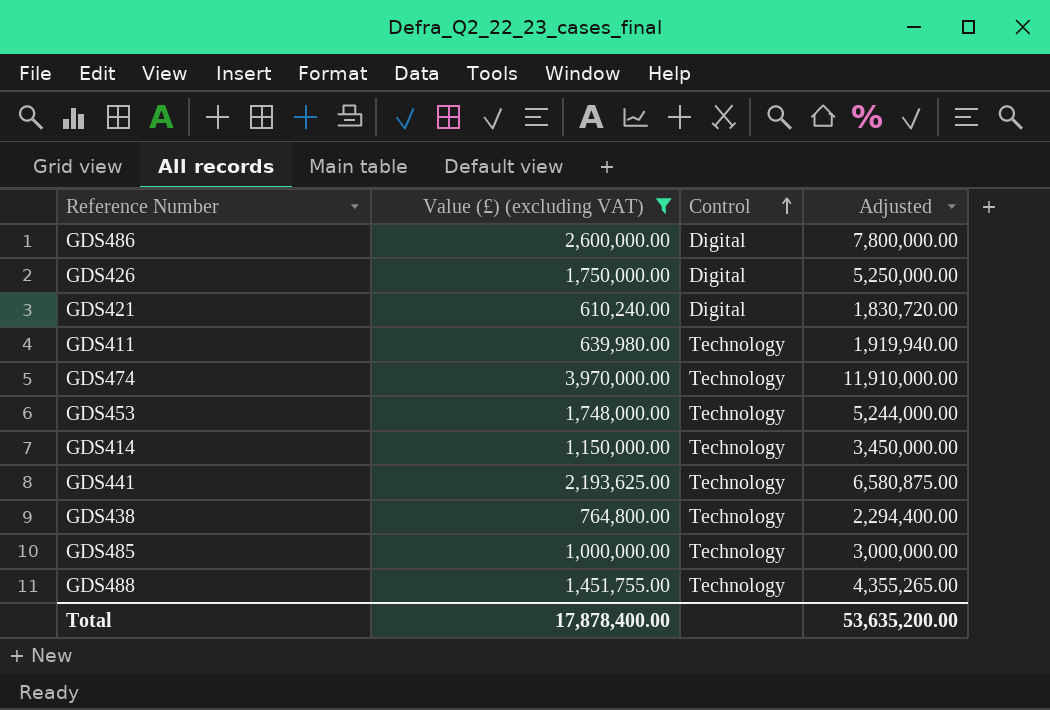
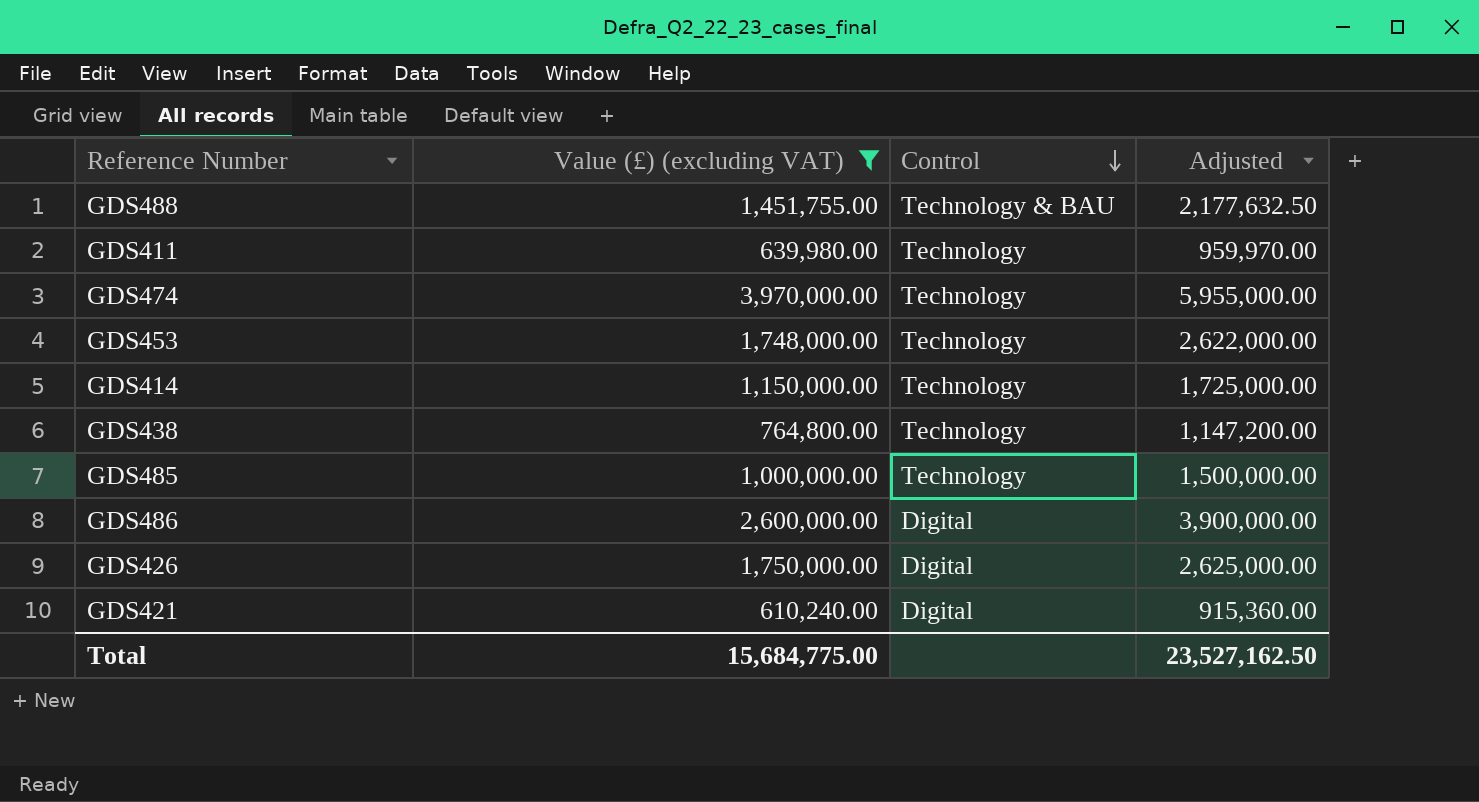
row order: Control ascending -> Control descending
column Adjusted | formula: [Value (£) (excluding VAT)] * 3 -> [Value (£) (excluding VAT)] * 1.5
row GDS441: 2,193,625.00 | Technology | 6,580,875.00 -> none
GDS488 | Control: Technology -> Technology & BAU
Total | Value (£) (excluding VAT): 17,878,400.00 -> 15,684,775.00
Total | Adjusted: 53,635,200.00 -> 23,527,162.50

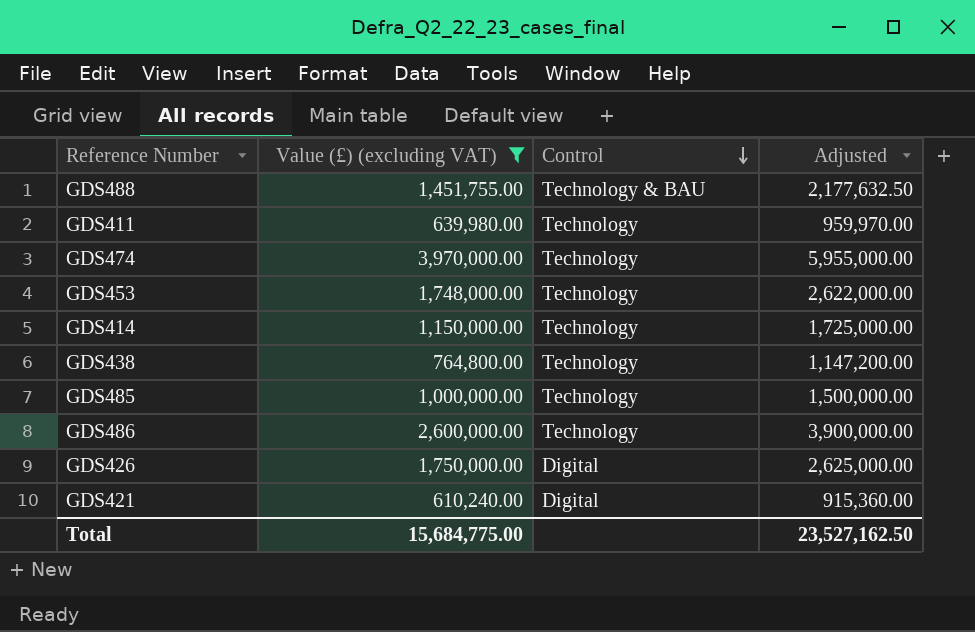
GDS486 | Control: Digital -> Technology

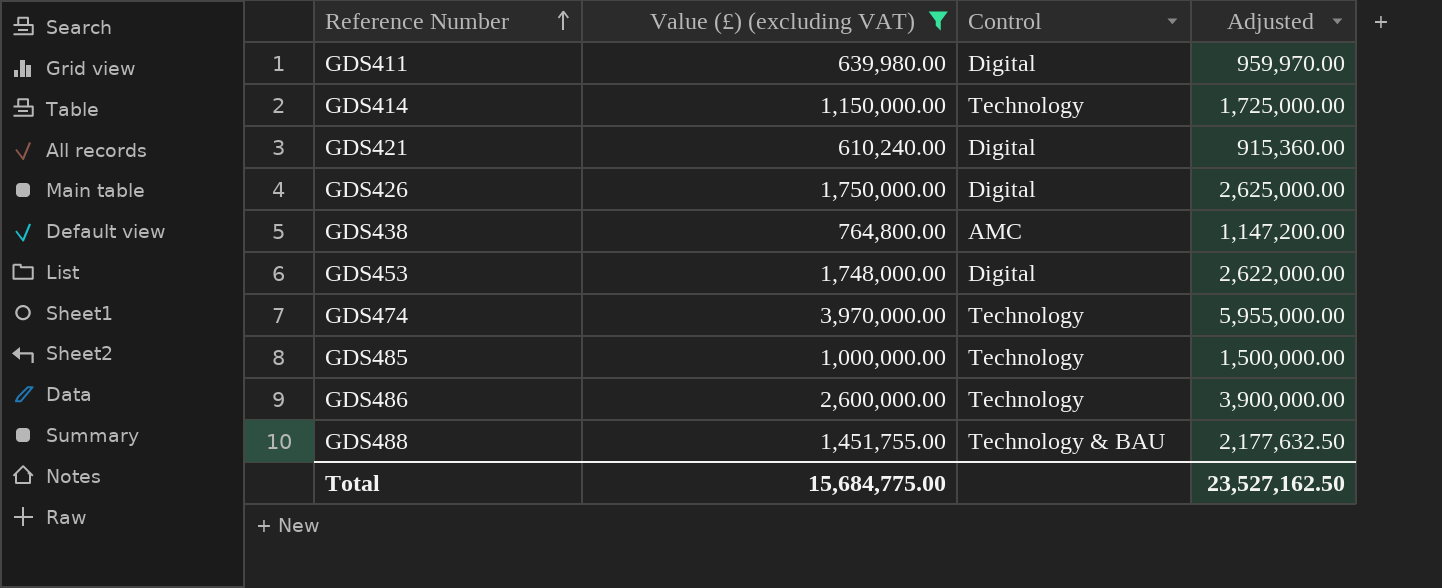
row order: Control descending -> Reference Number ascending
GDS411 | Control: Technology -> Digital
GDS438 | Control: Technology -> AMC
GDS453 | Control: Technology -> Digital

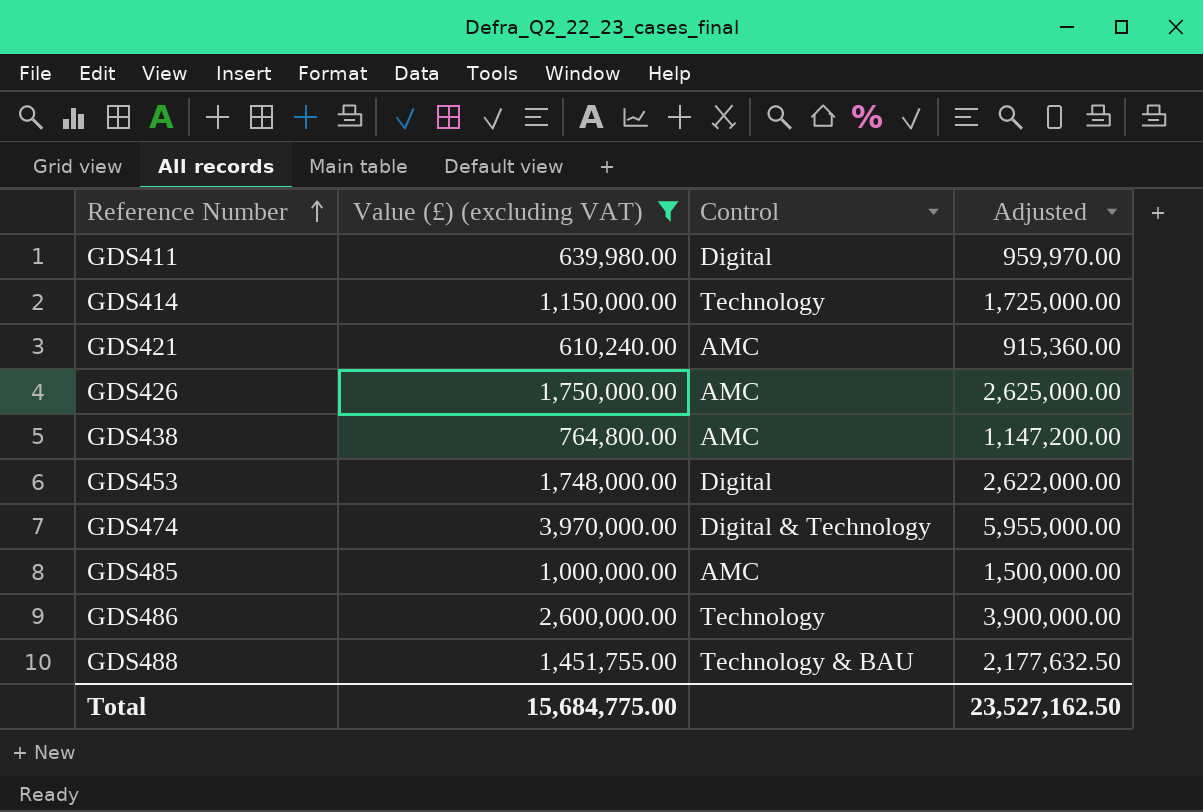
GDS421 | Control: Digital -> AMC
GDS426 | Control: Digital -> AMC
GDS474 | Control: Technology -> Digital & Technology
GDS485 | Control: Technology -> AMC

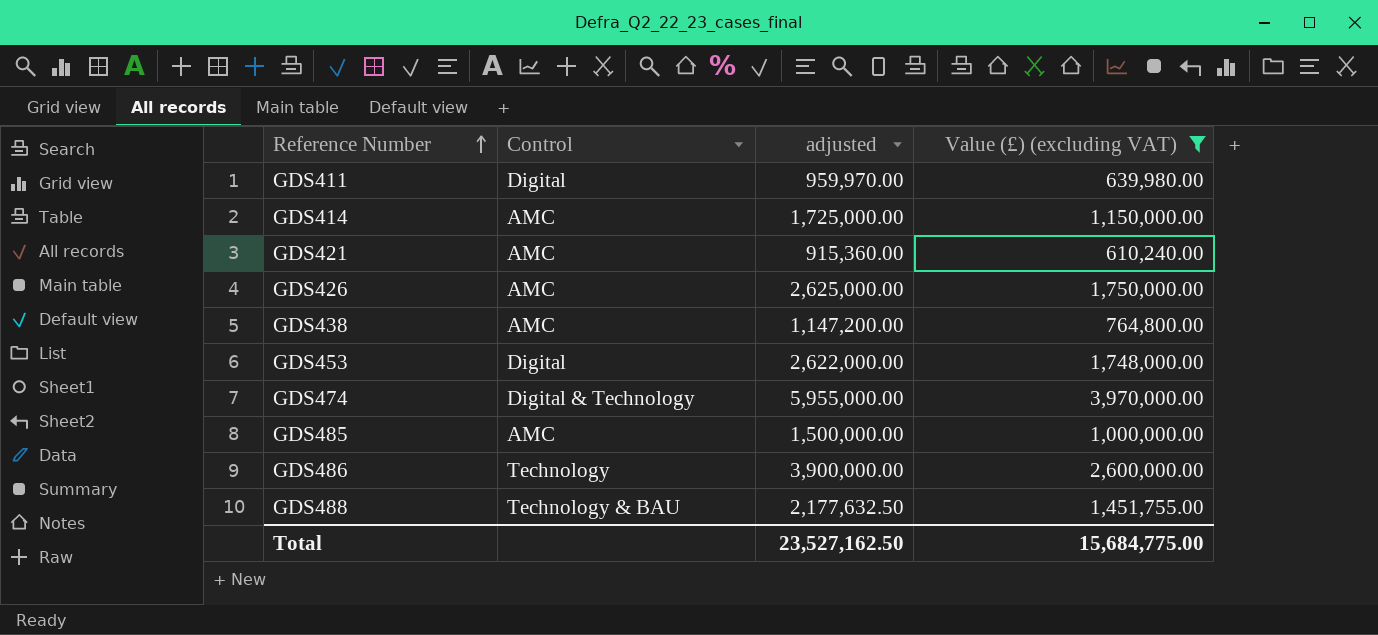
column name: Adjusted -> adjusted
column Value (£) (excluding VAT) | position: 2 -> 4
GDS414 | Control: Technology -> AMC

